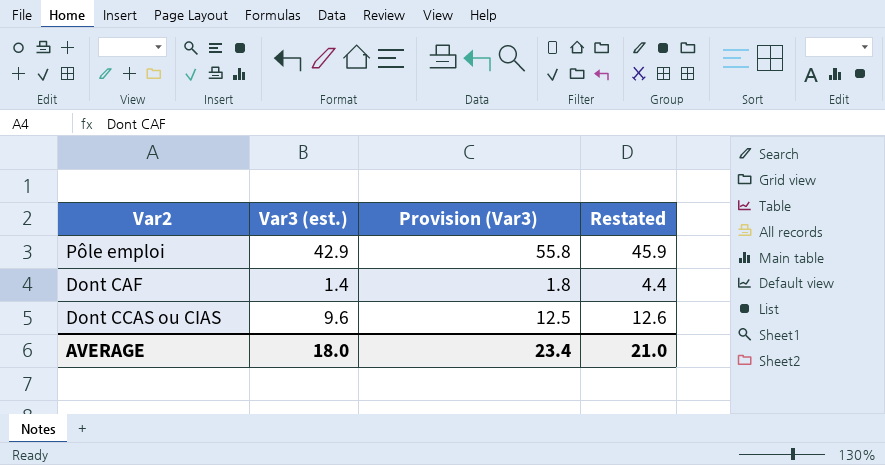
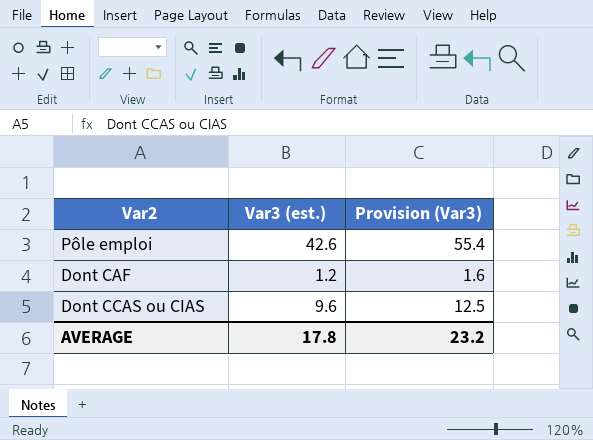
column Restated | formula: [Var3 (est.)] + 3 -> none
Pôle emploi | Var3 (est.): 42.9 -> 42.6
Pôle emploi | Provision (Var3): 55.8 -> 55.4
Dont CAF | Var3 (est.): 1.4 -> 1.2
Dont CAF | Provision (Var3): 1.8 -> 1.6
AVERAGE | Var3 (est.): 18.0 -> 17.8
AVERAGE | Provision (Var3): 23.4 -> 23.2

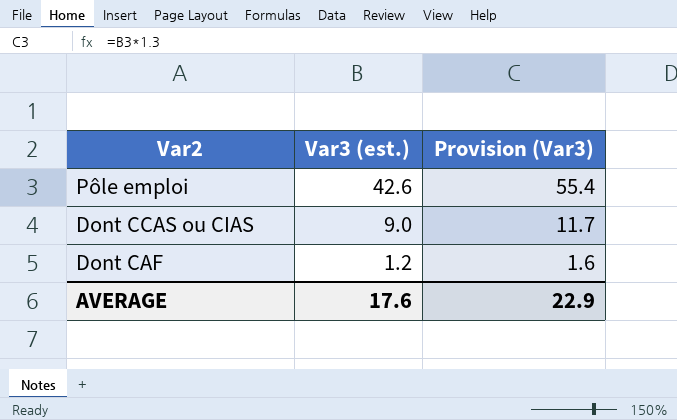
row order: none -> Var2 descending
Dont CCAS ou CIAS | Var3 (est.): 9.6 -> 9.0
Dont CCAS ou CIAS | Provision (Var3): 12.5 -> 11.7
AVERAGE | Var3 (est.): 17.8 -> 17.6
AVERAGE | Provision (Var3): 23.2 -> 22.9

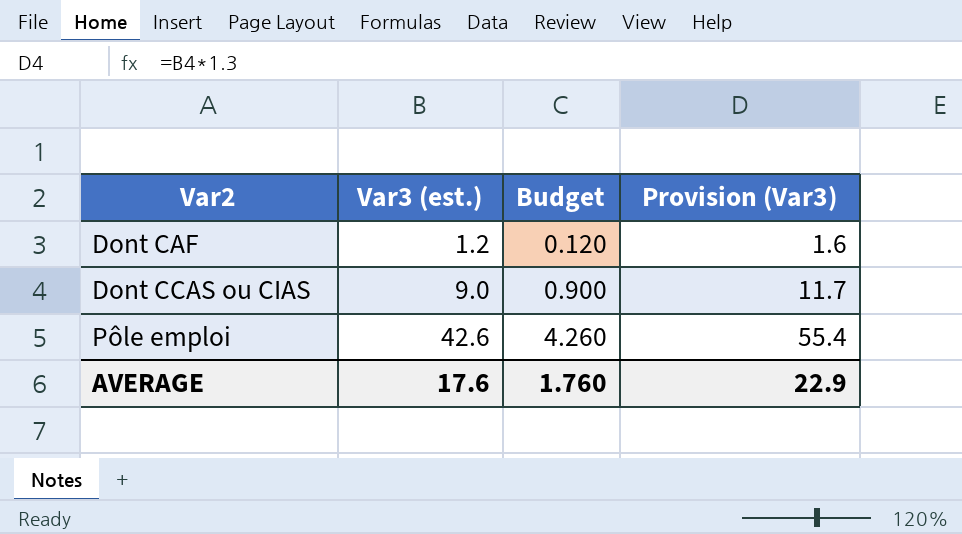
row order: Var2 descending -> Var2 ascending
column Budget | formula: none -> [Var3 (est.)] * 0.1

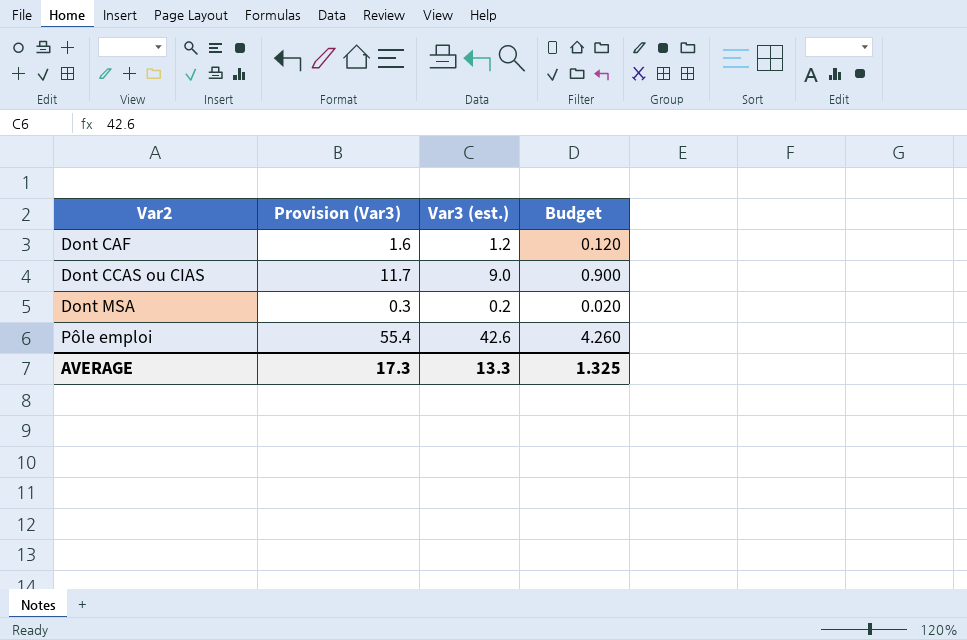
column Provision (Var3) | position: 4 -> 2
row Dont MSA: none -> 0.3 | 0.2 | 0.020
AVERAGE | Provision (Var3): 22.9 -> 17.3
AVERAGE | Var3 (est.): 17.6 -> 13.3
AVERAGE | Budget: 1.760 -> 1.325

